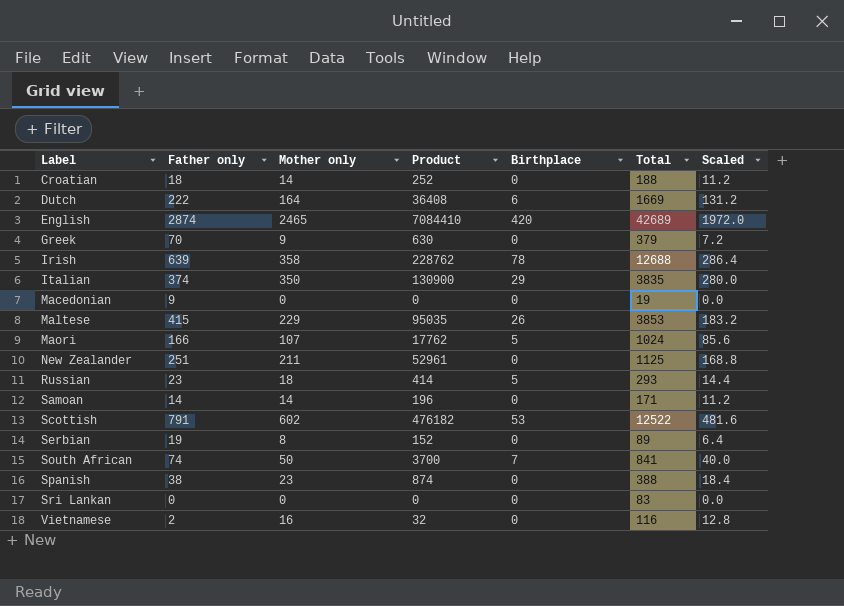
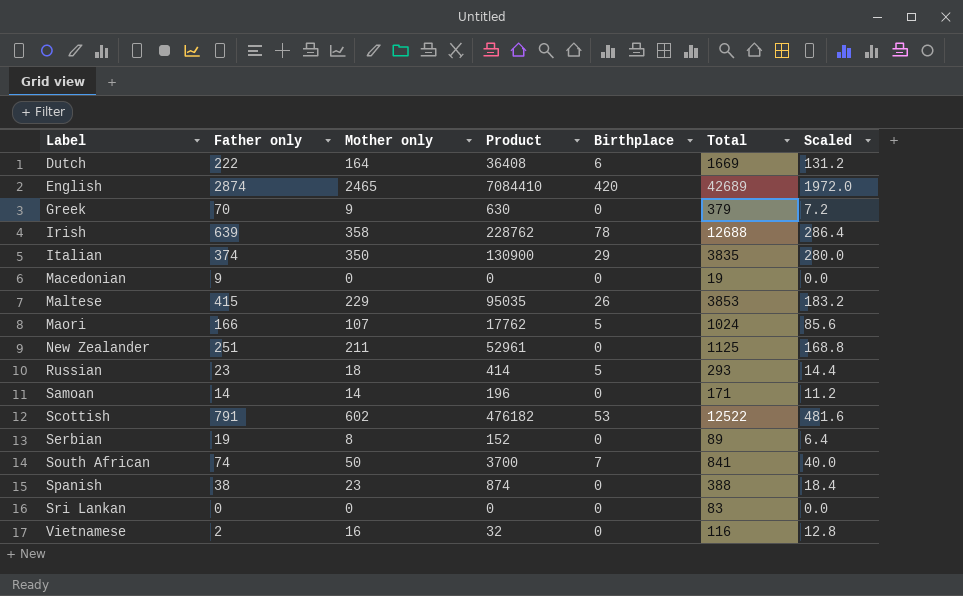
row Croatian: 18 | 14 | 252 | 0 | 188 | 11.2 -> none

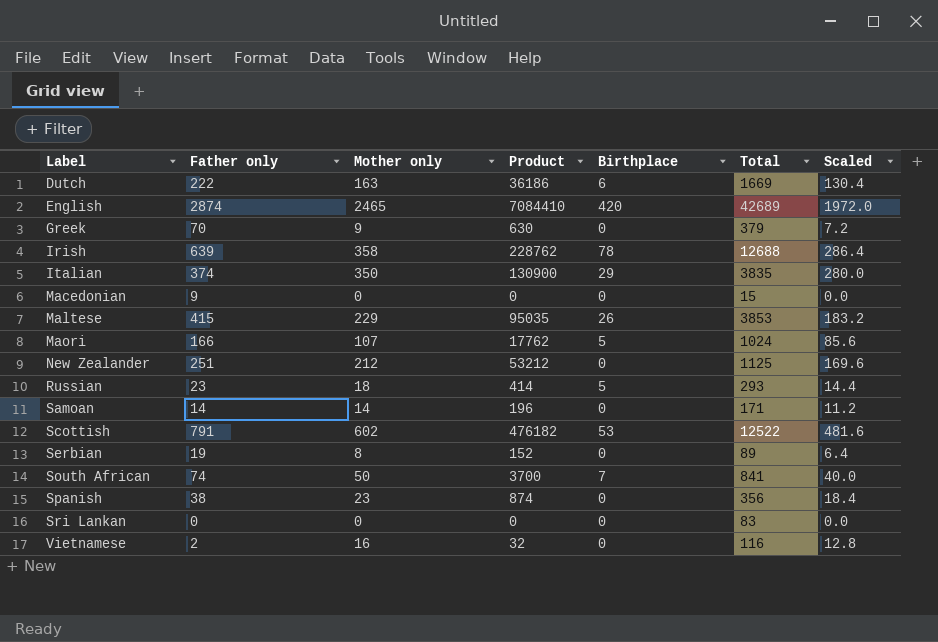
Dutch | Mother only: 164 -> 163
Dutch | Product: 36408 -> 36186
Dutch | Scaled: 131.2 -> 130.4
Macedonian | Total: 19 -> 15
New Zealander | Mother only: 211 -> 212
New Zealander | Product: 52961 -> 53212
New Zealander | Scaled: 168.8 -> 169.6
Spanish | Total: 388 -> 356

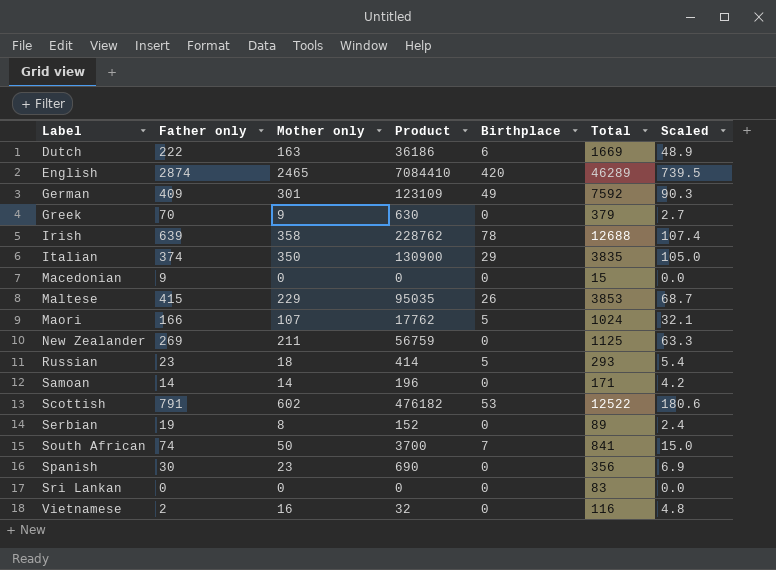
column Scaled | formula: [Mother only] * 0.8 -> [Mother only] * 0.3
English | Total: 42689 -> 46289
row German: none -> 409 | 301 | 123109 | 49 | 7592 | 90.3
New Zealander | Father only: 251 -> 269
New Zealander | Mother only: 212 -> 211
New Zealander | Product: 53212 -> 56759
Spanish | Father only: 38 -> 30
Spanish | Product: 874 -> 690

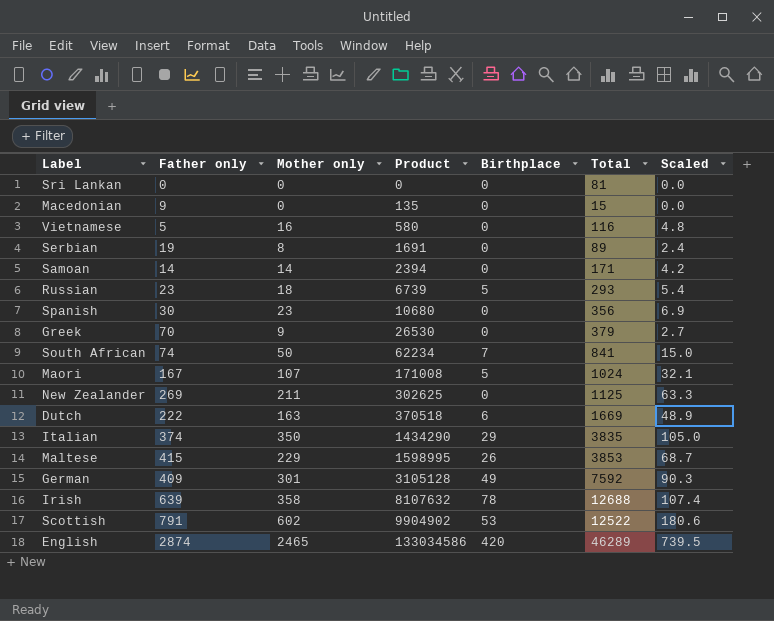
row order: Label ascending -> Product ascending
column Product | formula: [Father only] * [Mother only] -> [Father only] * [Total]
Sri Lankan | Total: 83 -> 81
Vietnamese | Father only: 2 -> 5
Maori | Father only: 166 -> 167

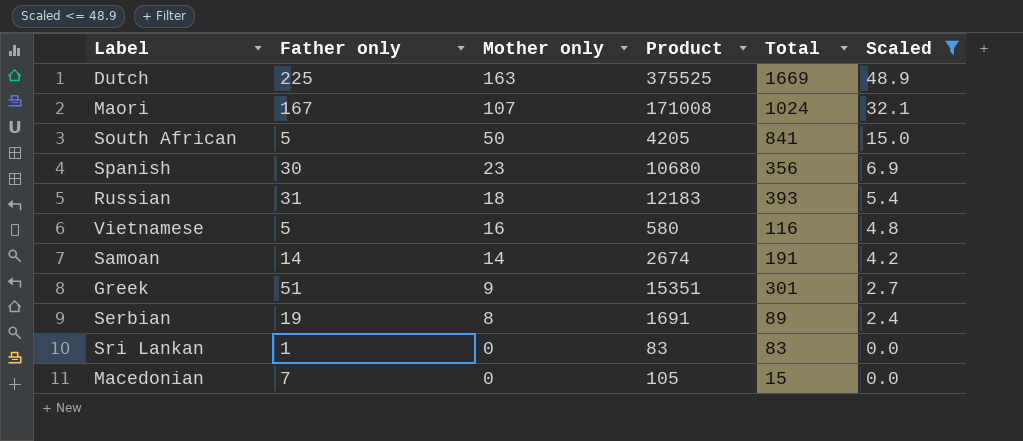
filter: none -> Scaled <= 48.9
row order: Product ascending -> Mother only descending
column Birthplace | position: 5 -> none
Dutch | Father only: 222 -> 225
Dutch | Product: 370518 -> 375525
South African | Father only: 74 -> 5
South African | Product: 62234 -> 4205
Russian | Father only: 23 -> 31
Russian | Product: 6739 -> 12183
Russian | Total: 293 -> 393
Samoan | Product: 2394 -> 2674
Samoan | Total: 171 -> 191
Greek | Father only: 70 -> 51
Greek | Product: 26530 -> 15351
Greek | Total: 379 -> 301
Sri Lankan | Father only: 0 -> 1
Sri Lankan | Product: 0 -> 83
Sri Lankan | Total: 81 -> 83
Macedonian | Father only: 9 -> 7
Macedonian | Product: 135 -> 105

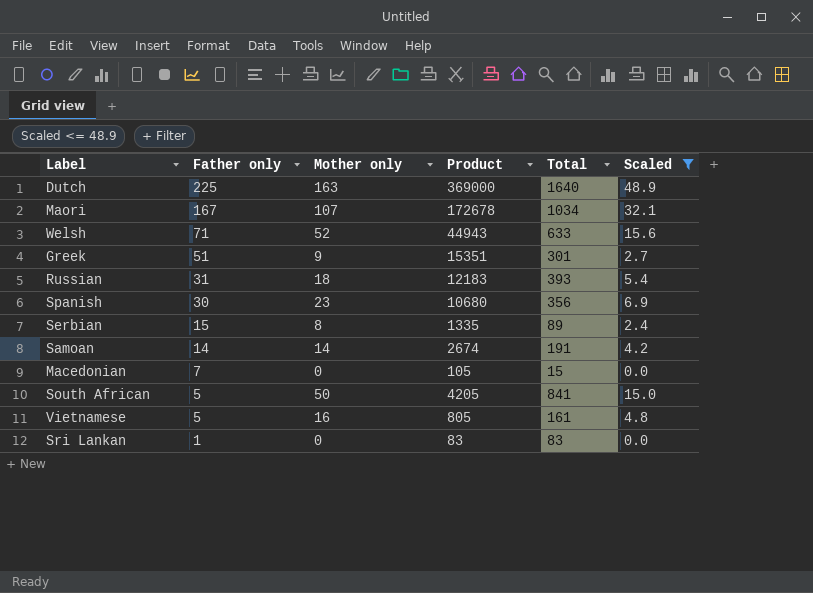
row order: Mother only descending -> Father only descending
Dutch | Product: 375525 -> 369000
Dutch | Total: 1669 -> 1640
Maori | Product: 171008 -> 172678
Maori | Total: 1024 -> 1034
row Welsh: none -> 71 | 52 | 44943 | 633 | 15.6
Serbian | Father only: 19 -> 15
Serbian | Product: 1691 -> 1335
Vietnamese | Product: 580 -> 805
Vietnamese | Total: 116 -> 161

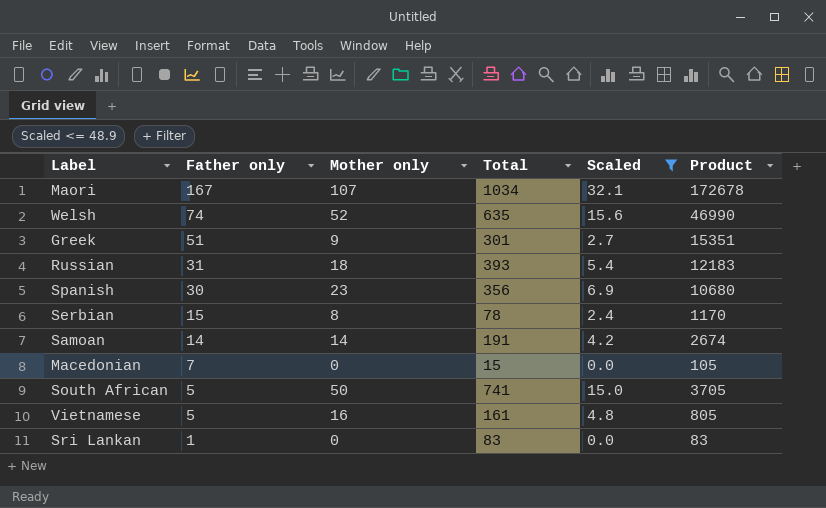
column Product | position: 4 -> 6
row Dutch: 225 | 163 | 369000 | 1640 | 48.9 -> none
Welsh | Father only: 71 -> 74
Welsh | Total: 633 -> 635
Welsh | Product: 44943 -> 46990
Serbian | Total: 89 -> 78
Serbian | Product: 1335 -> 1170
South African | Total: 841 -> 741
South African | Product: 4205 -> 3705

